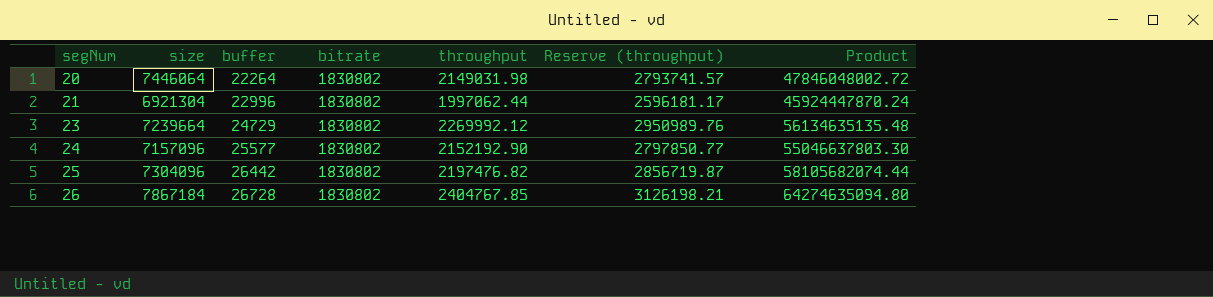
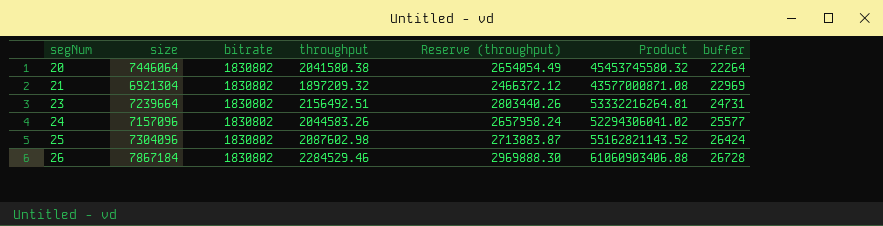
column buffer | position: 3 -> 7
20 | throughput: 2149031.98 -> 2041580.38
20 | Reserve (throughput): 2793741.57 -> 2654054.49
20 | Product: 47846048002.72 -> 45453745580.32
21 | throughput: 1997062.44 -> 1897209.32
21 | Reserve (throughput): 2596181.17 -> 2466372.12
21 | Product: 45924447870.24 -> 43577000871.08
21 | buffer: 22996 -> 22969
23 | throughput: 2269992.12 -> 2156492.51
23 | Reserve (throughput): 2950989.76 -> 2803440.26
23 | Product: 56134635135.48 -> 53332216264.81
23 | buffer: 24729 -> 24731
24 | throughput: 2152192.90 -> 2044583.26
24 | Reserve (throughput): 2797850.77 -> 2657958.24
24 | Product: 55046637803.30 -> 52294306041.02
25 | throughput: 2197476.82 -> 2087602.98
25 | Reserve (throughput): 2856719.87 -> 2713883.87
25 | Product: 58105682074.44 -> 55162821143.52
25 | buffer: 26442 -> 26424
26 | throughput: 2404767.85 -> 2284529.46
26 | Reserve (throughput): 3126198.21 -> 2969888.30
26 | Product: 64274635094.80 -> 61060903406.88

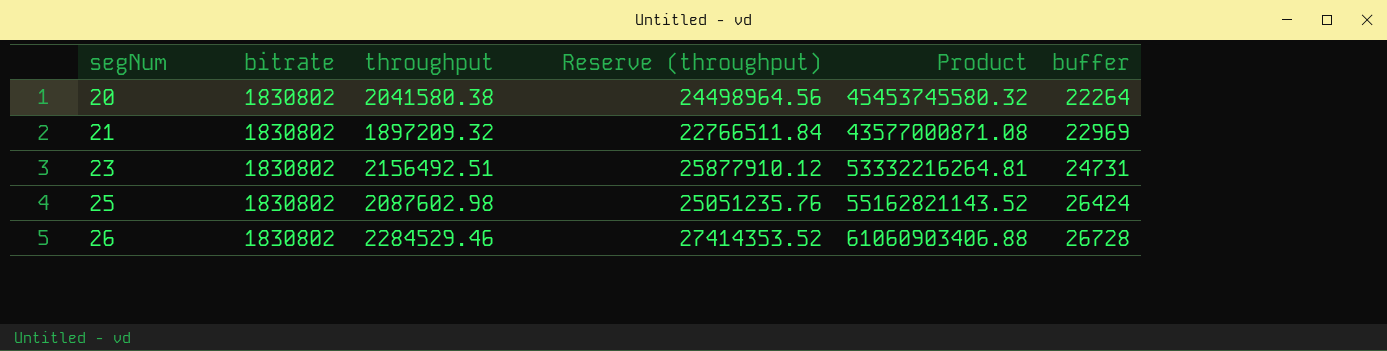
column size | position: 2 -> none
column Reserve (throughput) | formula: [throughput] * 1.3 -> [throughput] * 12
row 24: 7157096 | 1830802 | 2044583.26 | 2657958.24 | 52294306041.02 | 25577 -> none

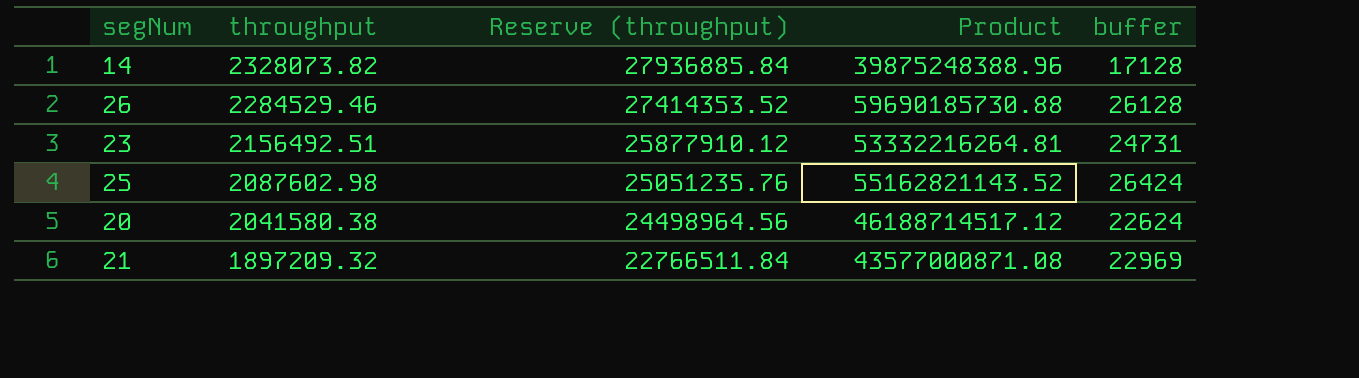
row order: segNum ascending -> throughput descending
column bitrate | position: 2 -> none
row 14: none -> 2328073.82 | 27936885.84 | 39875248388.96 | 17128
26 | Product: 61060903406.88 -> 59690185730.88
26 | buffer: 26728 -> 26128
20 | Product: 45453745580.32 -> 46188714517.12
20 | buffer: 22264 -> 22624

